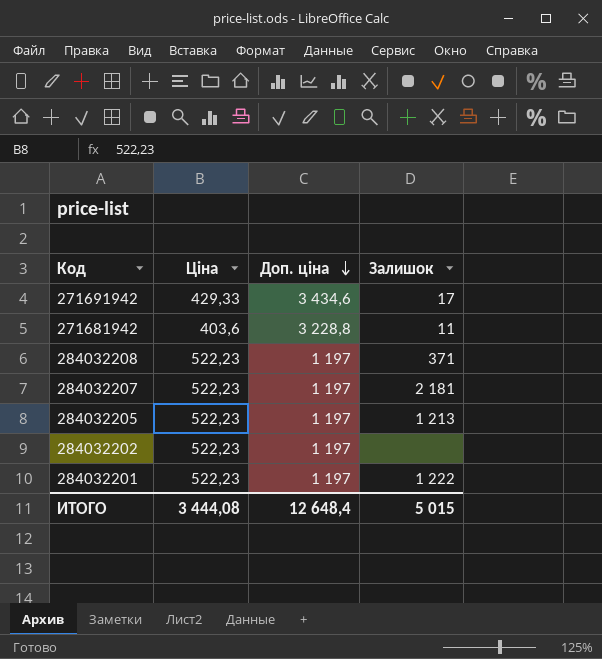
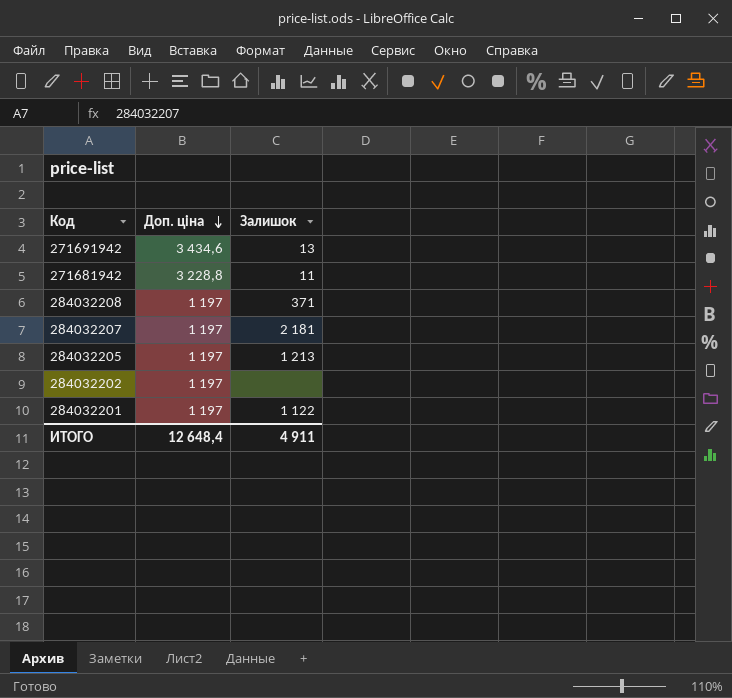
column Ціна | position: 2 -> none
271691942 | Залишок: 17 -> 13
284032201 | Залишок: 1 222 -> 1 122
ИТОГО | Залишок: 5 015 -> 4 911

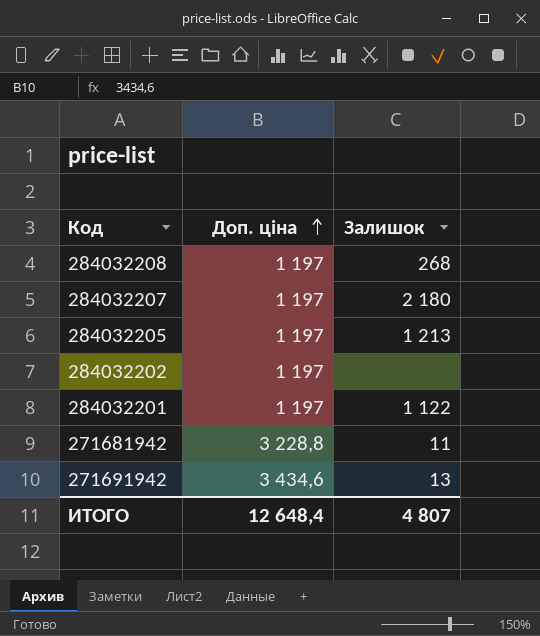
row order: Доп. ціна descending -> Доп. ціна ascending
284032208 | Залишок: 371 -> 268
284032207 | Залишок: 2 181 -> 2 180
ИТОГО | Залишок: 4 911 -> 4 807

